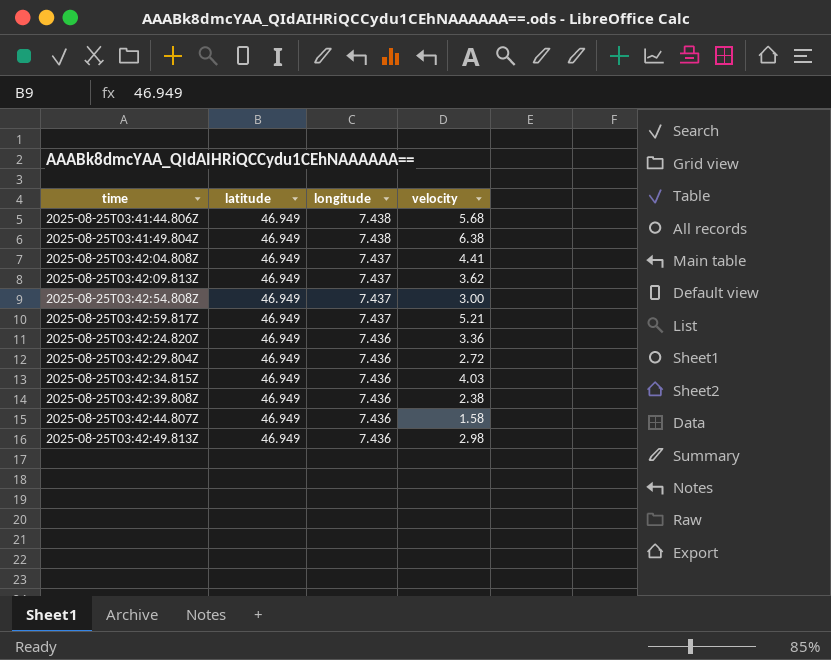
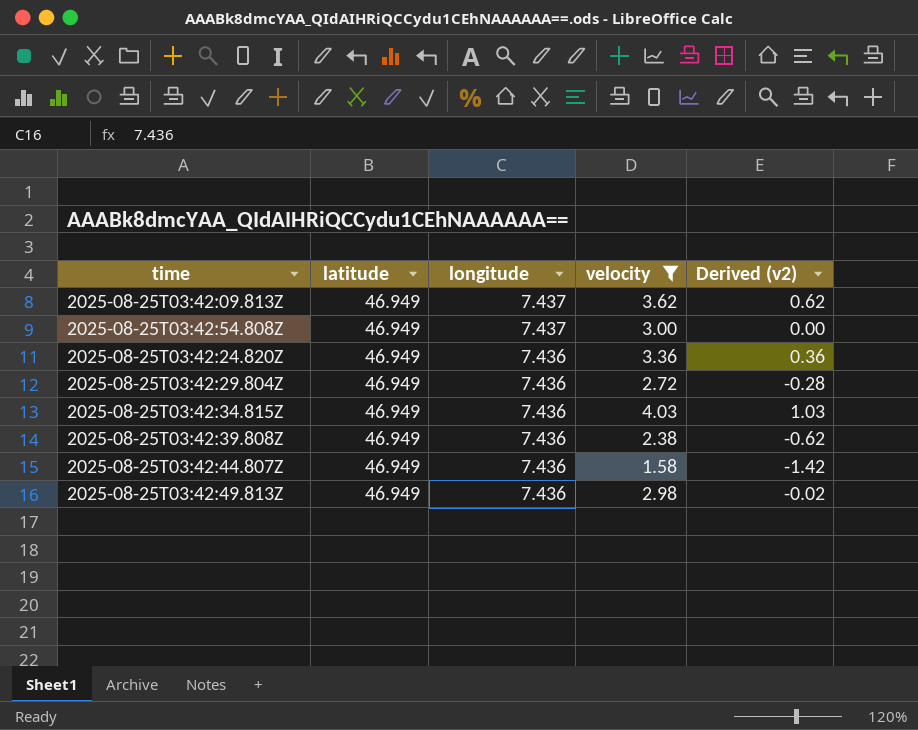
filter: none -> velocity <= 4.03
column Derived (v2) | formula: none -> [velocity] - 3

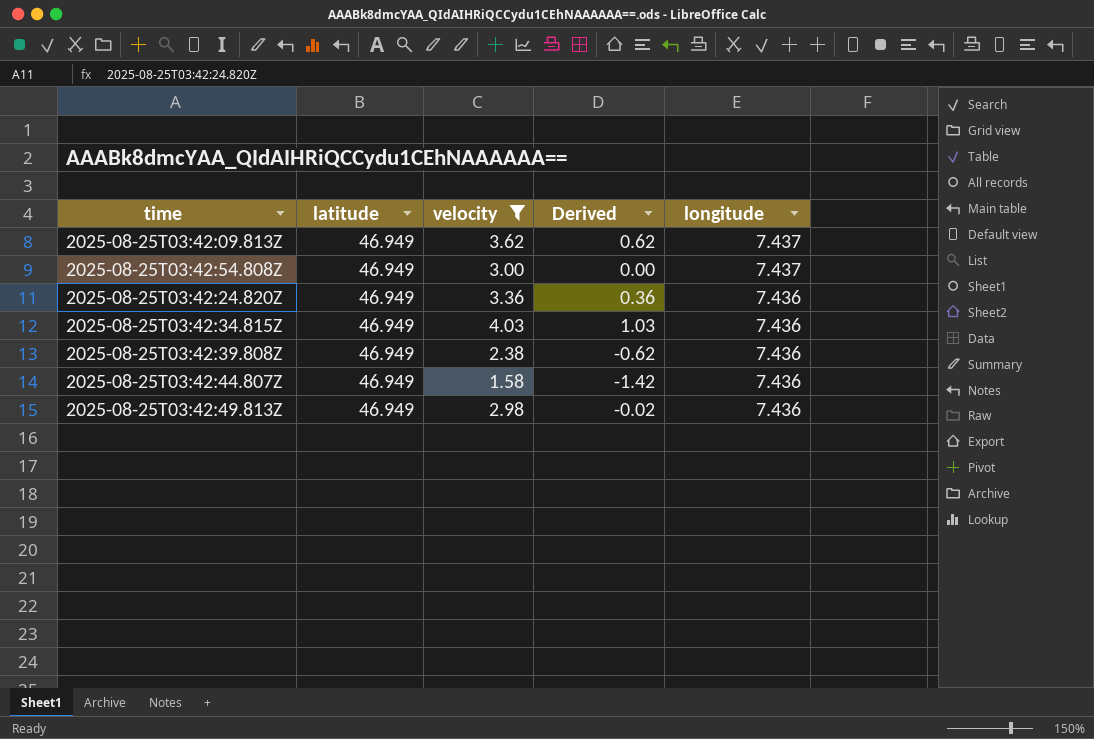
column name: Derived (v2) -> Derived
column longitude | position: 3 -> 5
row 2025-08-25T03:42:29.804Z: 46.949 | 7.436 | 2.72 | -0.28 -> none

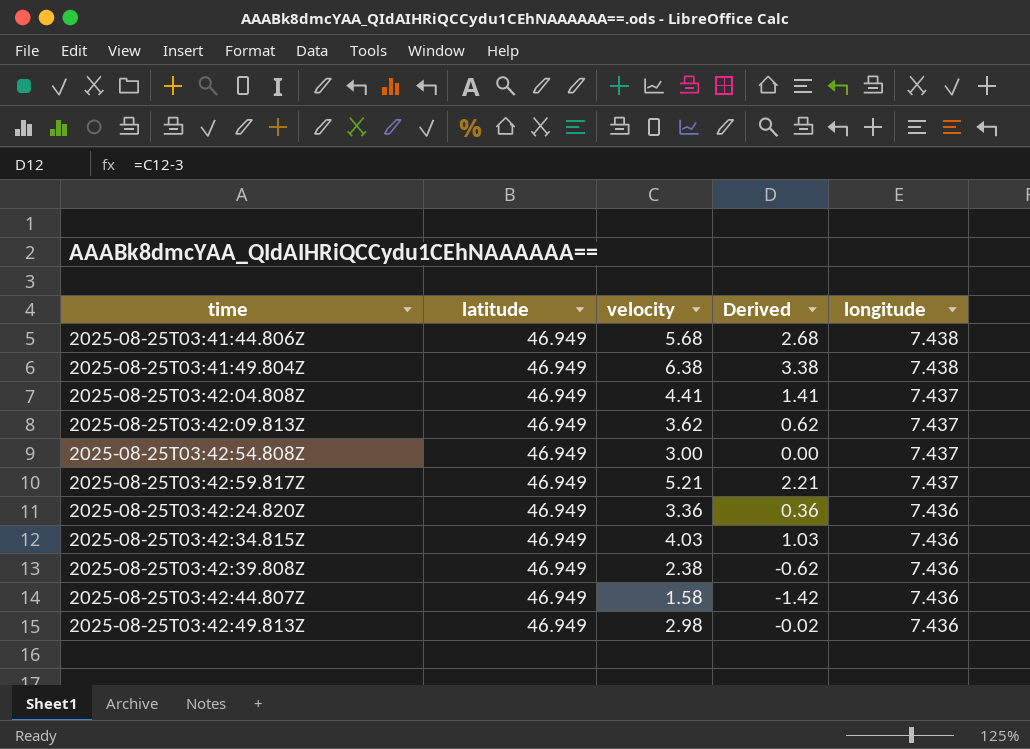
filter: velocity <= 4.03 -> none

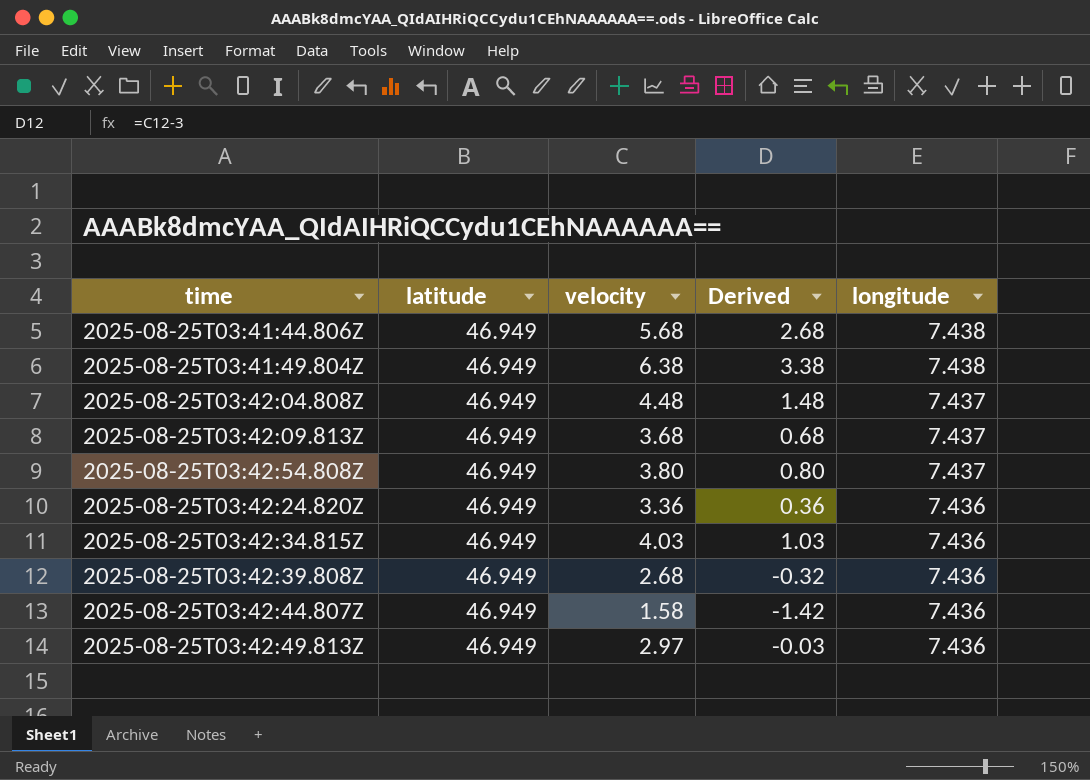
row 2025-08-25T03:42:59.817Z: 46.949 | 5.21 | 2.21 | 7.437 -> none
2025-08-25T03:42:04.808Z | velocity: 4.41 -> 4.48
2025-08-25T03:42:04.808Z | Derived: 1.41 -> 1.48
2025-08-25T03:42:09.813Z | velocity: 3.62 -> 3.68
2025-08-25T03:42:09.813Z | Derived: 0.62 -> 0.68
2025-08-25T03:42:54.808Z | velocity: 3.00 -> 3.80
2025-08-25T03:42:54.808Z | Derived: 0.00 -> 0.80
2025-08-25T03:42:39.808Z | velocity: 2.38 -> 2.68
2025-08-25T03:42:39.808Z | Derived: -0.62 -> -0.32
2025-08-25T03:42:49.813Z | velocity: 2.98 -> 2.97
2025-08-25T03:42:49.813Z | Derived: -0.02 -> -0.03

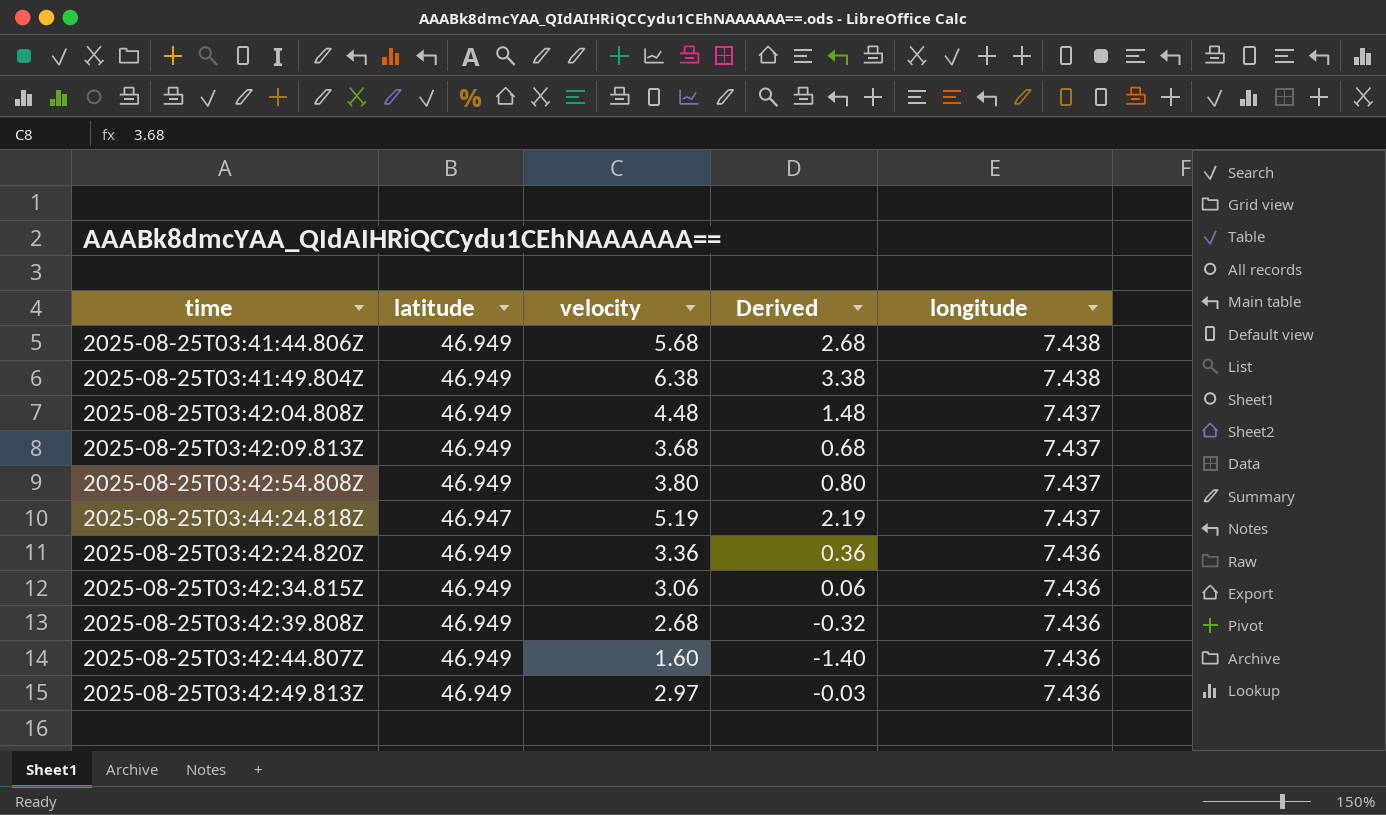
row 2025-08-25T03:44:24.818Z: none -> 46.947 | 5.19 | 2.19 | 7.437
2025-08-25T03:42:34.815Z | velocity: 4.03 -> 3.06
2025-08-25T03:42:34.815Z | Derived: 1.03 -> 0.06
2025-08-25T03:42:44.807Z | velocity: 1.58 -> 1.60
2025-08-25T03:42:44.807Z | Derived: -1.42 -> -1.40

